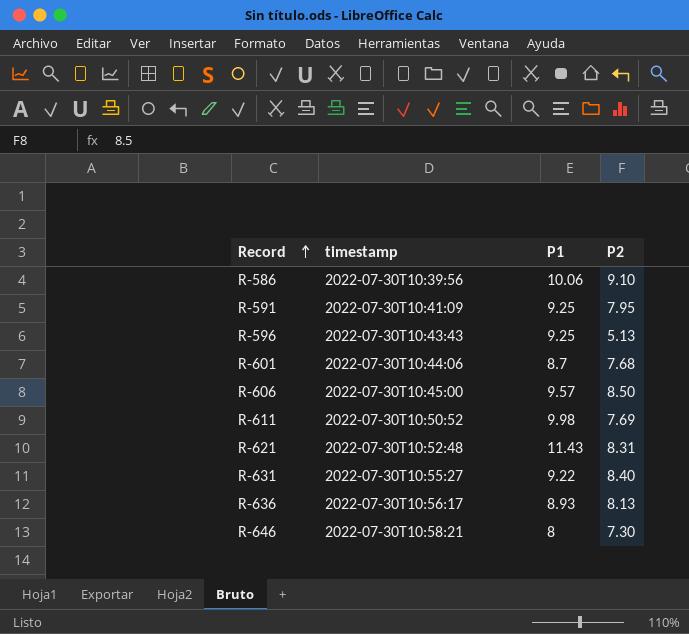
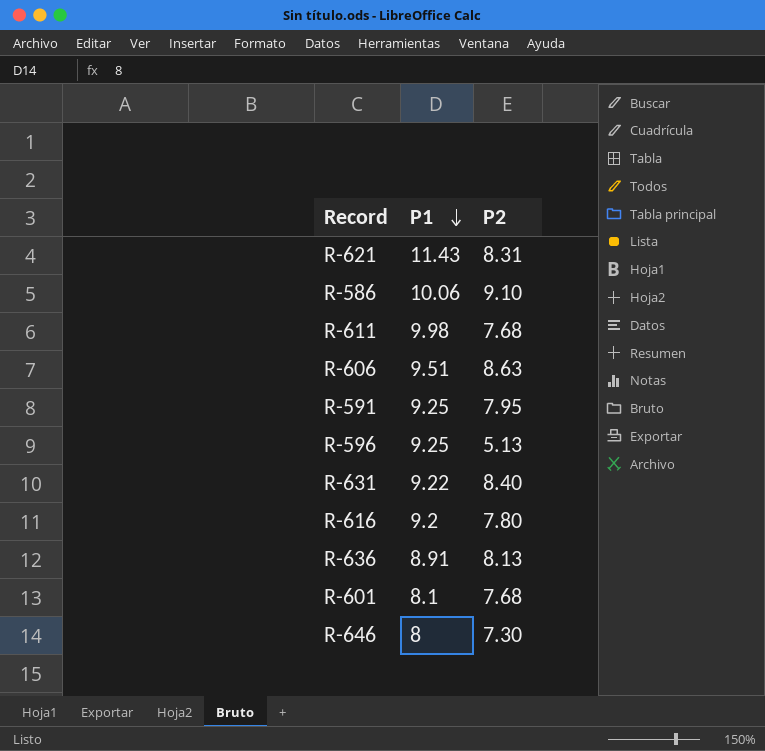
row order: Record ascending -> P1 descending
column timestamp | position: 2 -> none
R-611 | P2: 7.69 -> 7.68
R-606 | P1: 9.57 -> 9.51
R-606 | P2: 8.50 -> 8.63
row R-616: none -> 9.2 | 7.80
R-636 | P1: 8.93 -> 8.91
R-601 | P1: 8.7 -> 8.1

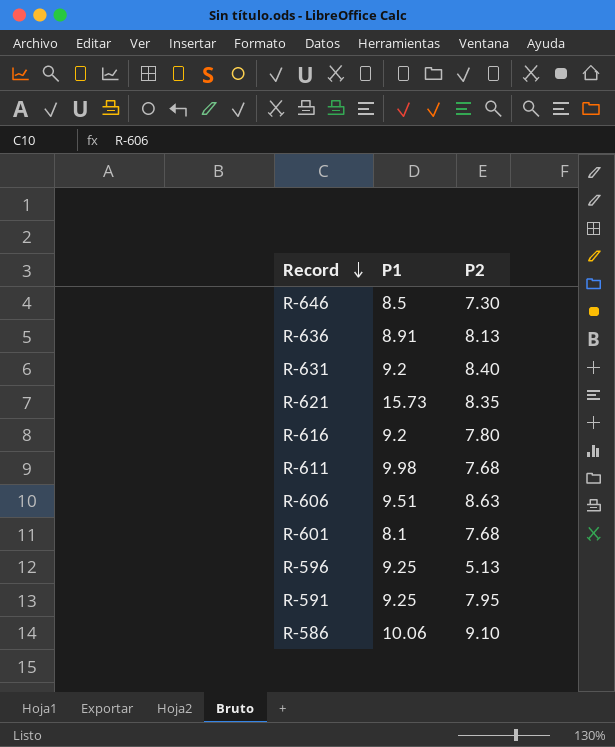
row order: P1 descending -> Record descending
R-646 | P1: 8 -> 8.5
R-631 | P1: 9.22 -> 9.2
R-621 | P1: 11.43 -> 15.73
R-621 | P2: 8.31 -> 8.35

